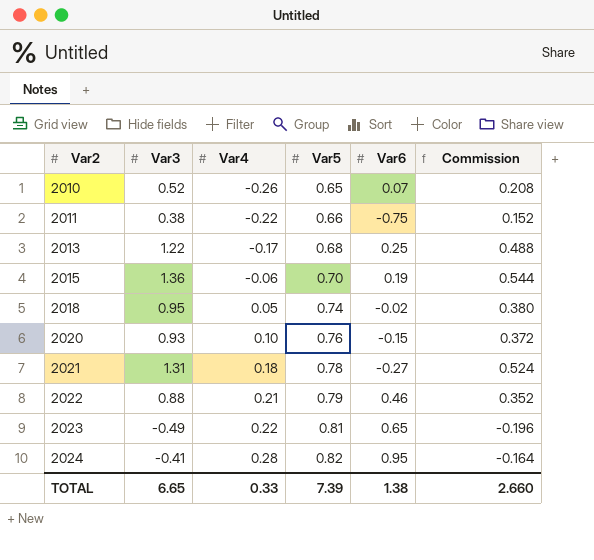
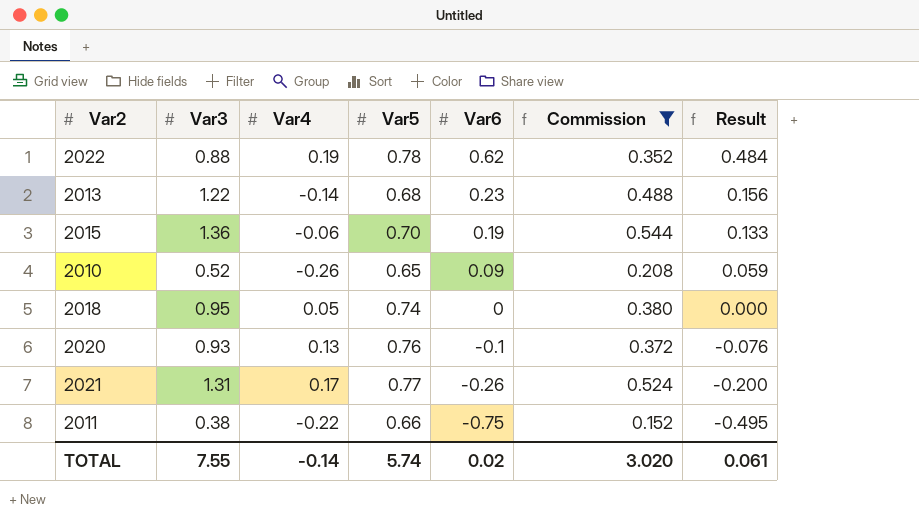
filter: none -> Commission >= 0.152
row order: Var2 ascending -> Var6 descending
column Result | formula: none -> [Var5] * [Var6]
2022 | Var4: 0.21 -> 0.19
2022 | Var5: 0.79 -> 0.78
2022 | Var6: 0.46 -> 0.62
2013 | Var4: -0.17 -> -0.14
2013 | Var6: 0.25 -> 0.23
2010 | Var6: 0.07 -> 0.09
2018 | Var6: -0.02 -> 0
2020 | Var4: 0.10 -> 0.13
2020 | Var6: -0.15 -> -0.1
2021 | Var4: 0.18 -> 0.17
2021 | Var5: 0.78 -> 0.77
2021 | Var6: -0.27 -> -0.26
TOTAL | Var3: 6.65 -> 7.55
TOTAL | Var4: 0.33 -> -0.14
TOTAL | Var5: 7.39 -> 5.74
TOTAL | Var6: 1.38 -> 0.02
TOTAL | Commission: 2.660 -> 3.020

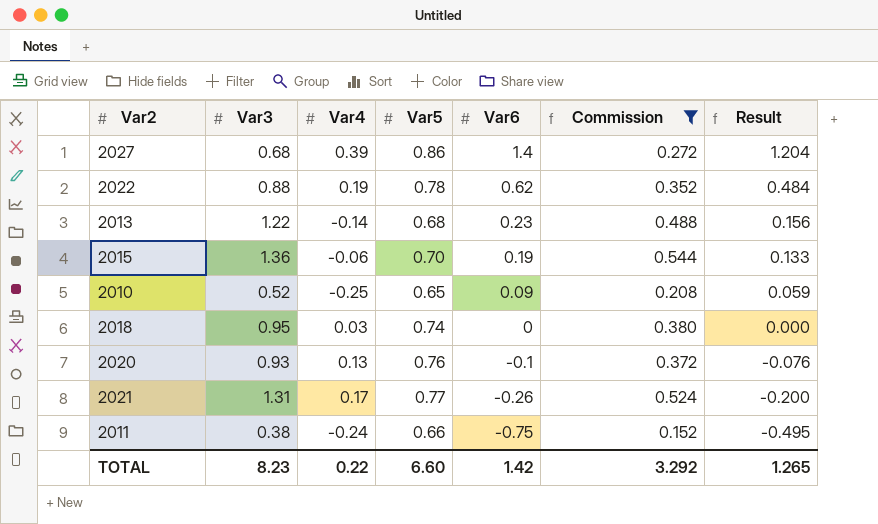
row 2027: none -> 0.68 | 0.39 | 0.86 | 1.4 | 0.272 | 1.204
2010 | Var4: -0.26 -> -0.25
2018 | Var4: 0.05 -> 0.03
2011 | Var4: -0.22 -> -0.24
TOTAL | Var3: 7.55 -> 8.23
TOTAL | Var4: -0.14 -> 0.22
TOTAL | Var5: 5.74 -> 6.60
TOTAL | Var6: 0.02 -> 1.42
TOTAL | Commission: 3.020 -> 3.292
TOTAL | Result: 0.061 -> 1.265

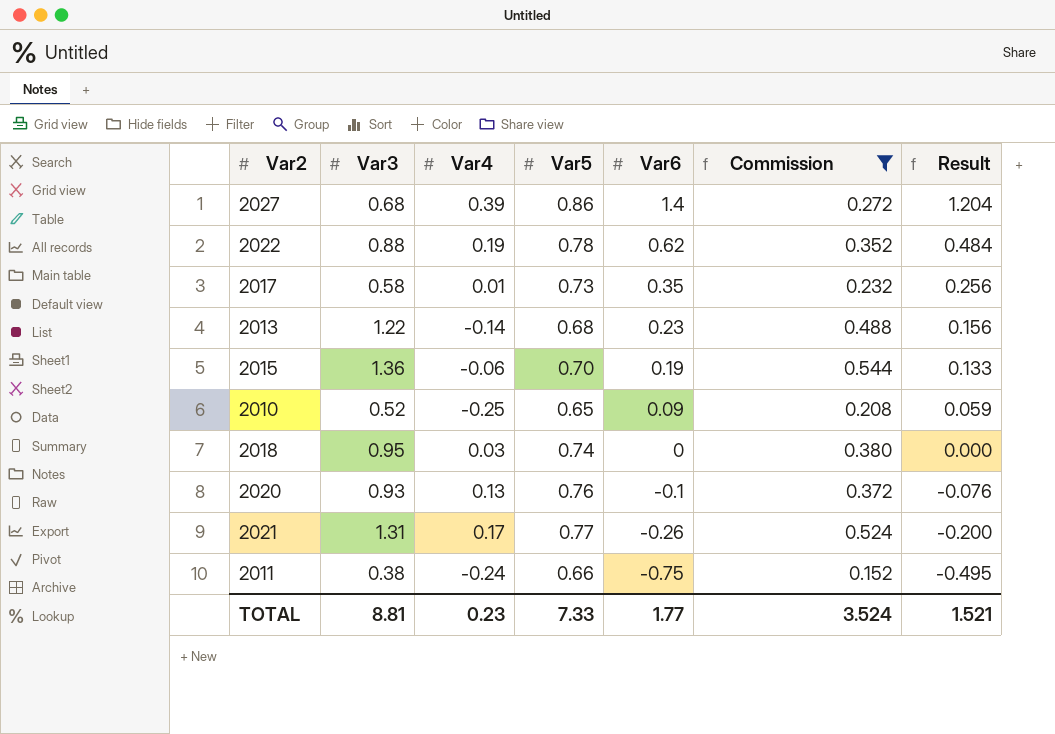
row 2017: none -> 0.58 | 0.01 | 0.73 | 0.35 | 0.232 | 0.256
TOTAL | Var3: 8.23 -> 8.81
TOTAL | Var4: 0.22 -> 0.23
TOTAL | Var5: 6.60 -> 7.33
TOTAL | Var6: 1.42 -> 1.77
TOTAL | Commission: 3.292 -> 3.524
TOTAL | Result: 1.265 -> 1.521

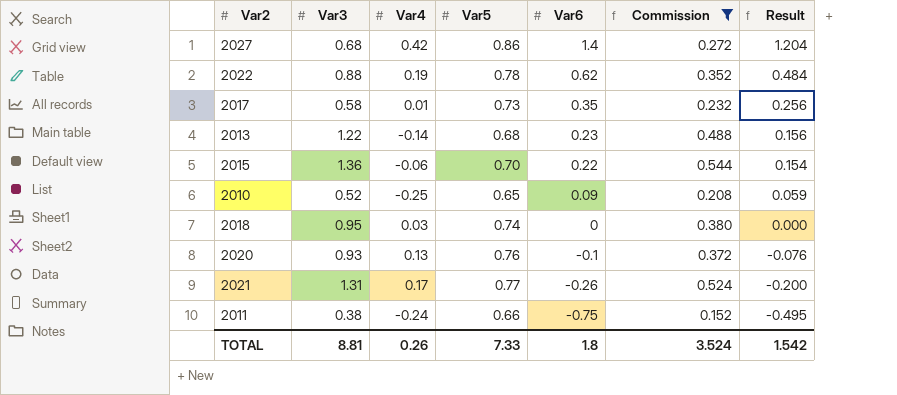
2027 | Var4: 0.39 -> 0.42
2015 | Var6: 0.19 -> 0.22
2015 | Result: 0.133 -> 0.154
TOTAL | Var4: 0.23 -> 0.26
TOTAL | Var6: 1.77 -> 1.8
TOTAL | Result: 1.521 -> 1.542

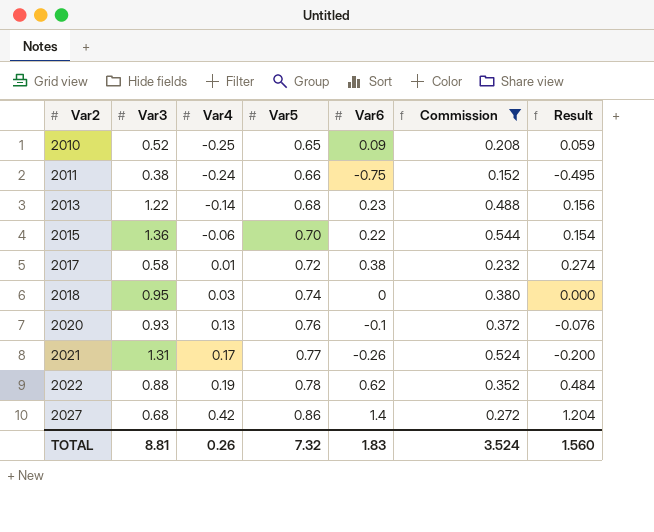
row order: Var6 descending -> Var2 ascending
2017 | Var5: 0.73 -> 0.72
2017 | Var6: 0.35 -> 0.38
2017 | Result: 0.256 -> 0.274
TOTAL | Var5: 7.33 -> 7.32
TOTAL | Var6: 1.8 -> 1.83
TOTAL | Result: 1.542 -> 1.560

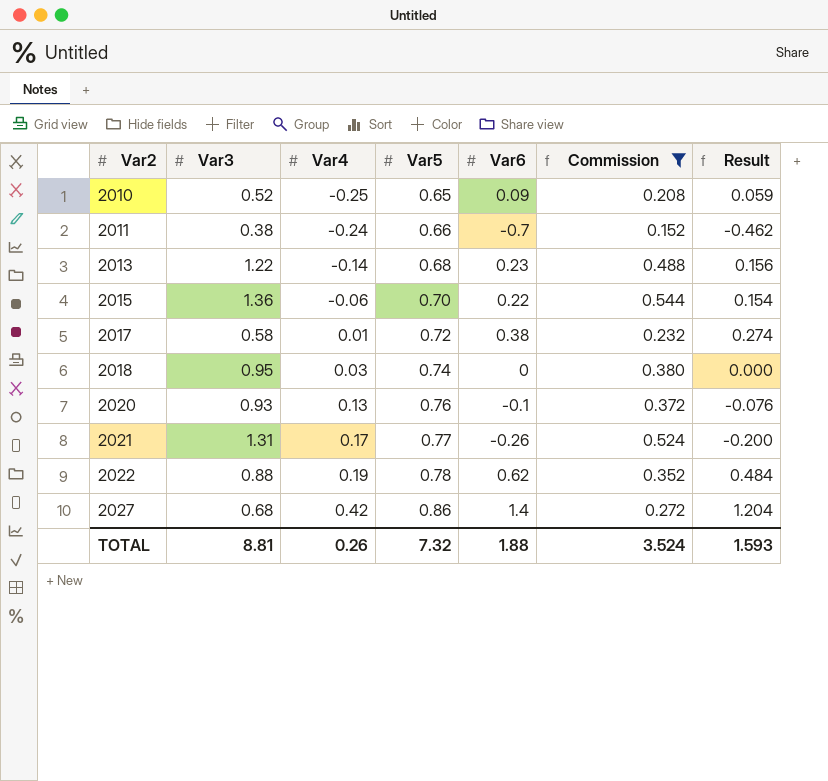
2011 | Var6: -0.75 -> -0.7
2011 | Result: -0.495 -> -0.462
TOTAL | Var6: 1.83 -> 1.88
TOTAL | Result: 1.560 -> 1.593

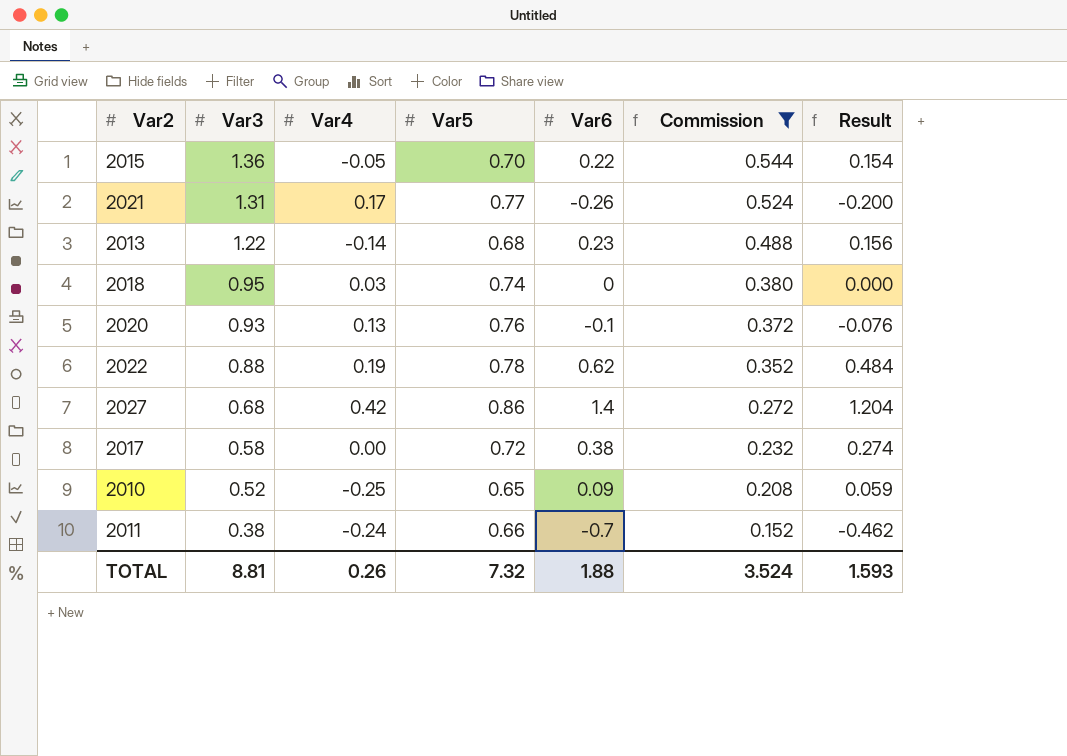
row order: Var2 ascending -> Var3 descending
2015 | Var4: -0.06 -> -0.05
2017 | Var4: 0.01 -> 0.00

